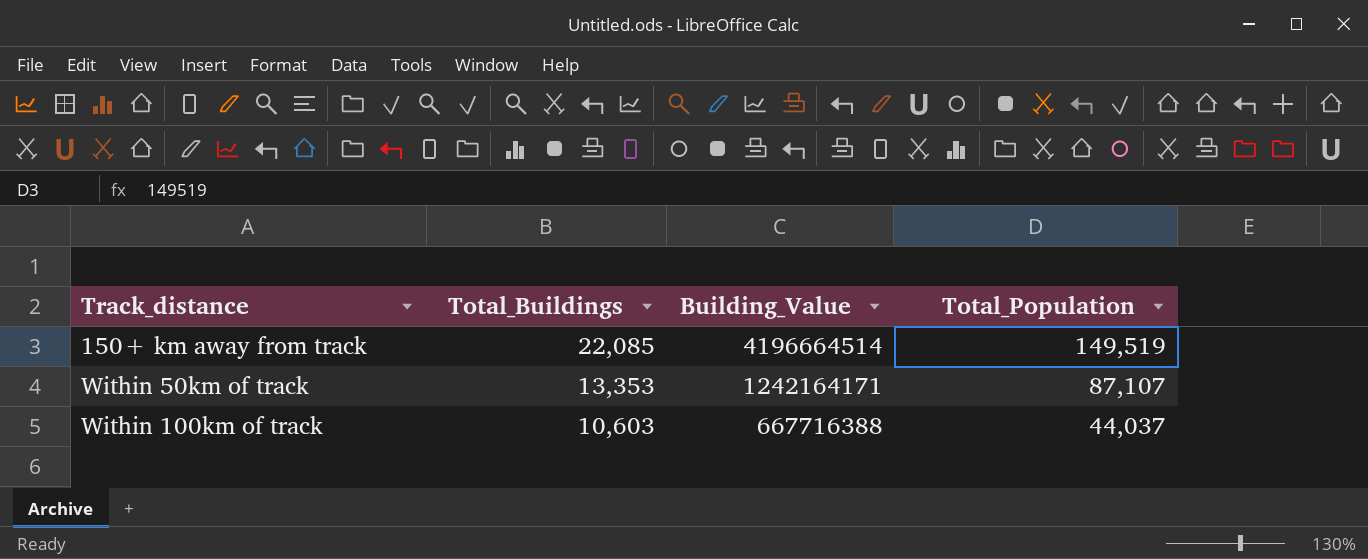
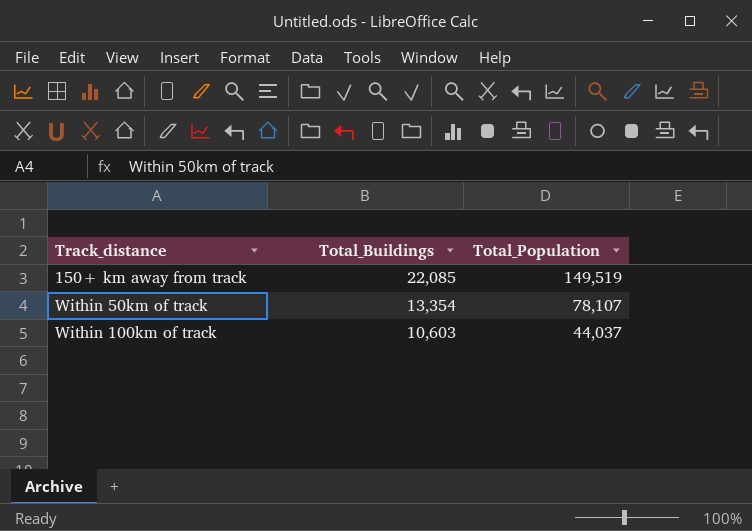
column Building_Value | position: 3 -> none
Within 50km of track | Total_Buildings: 13,353 -> 13,354
Within 50km of track | Total_Population: 87,107 -> 78,107

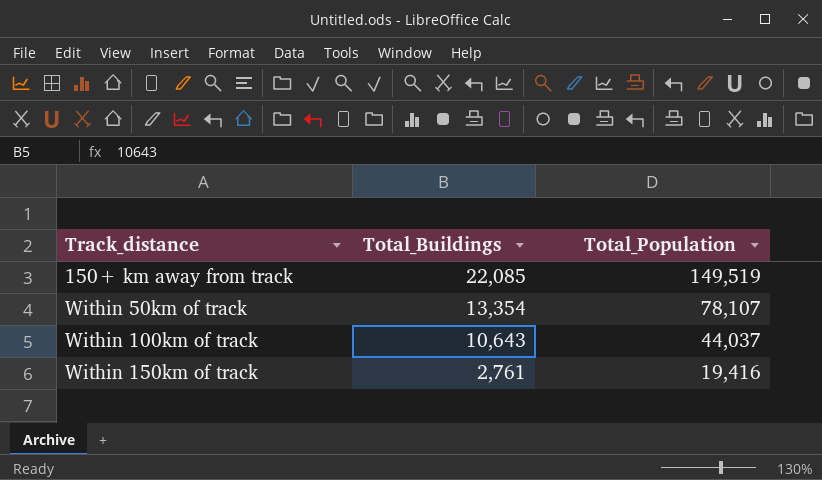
Within 100km of track | Total_Buildings: 10,603 -> 10,643
row Within 150km of track: none -> 2,761 | 19,416

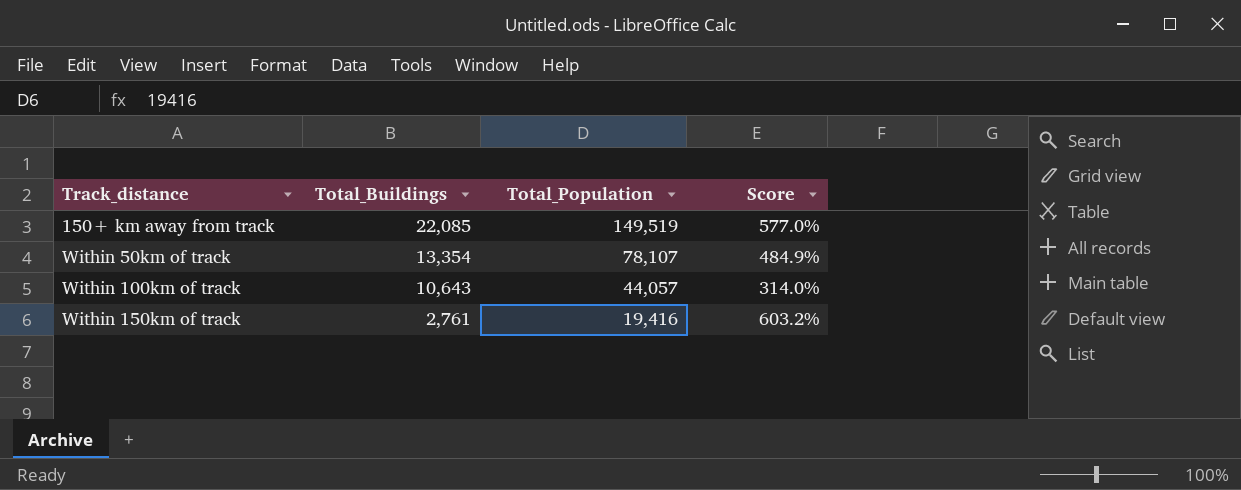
column Score | formula: none -> ([Total_Population] - [Total_Buildings]) / [Total_Buildings]
Within 100km of track | Total_Population: 44,037 -> 44,057

